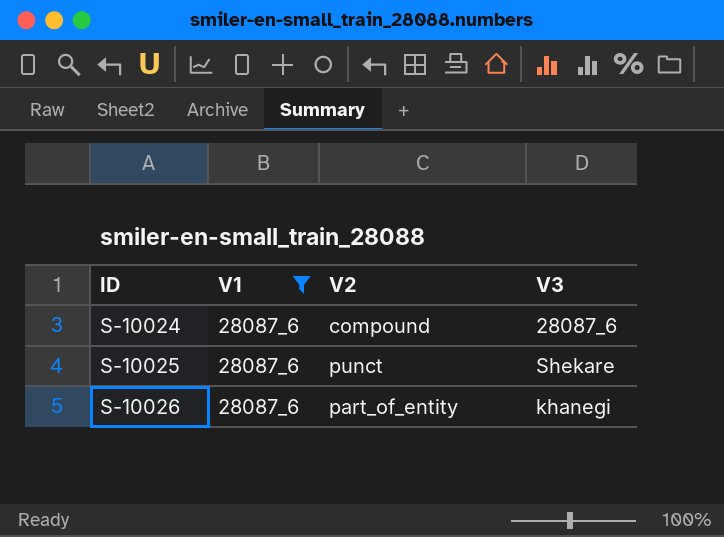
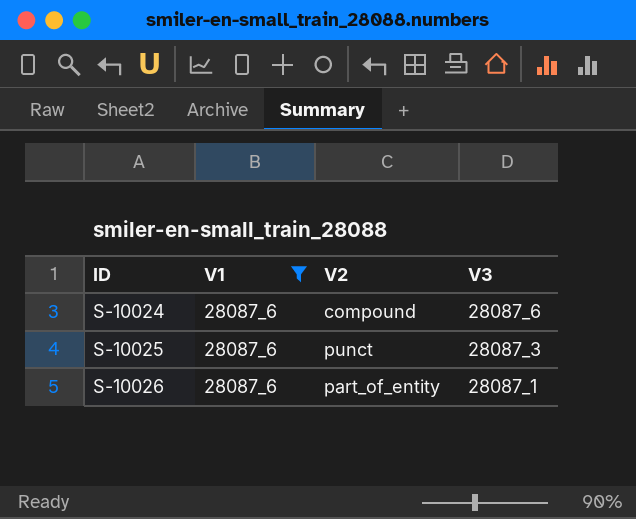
S-10025 | V3: Shekare -> 28087_3
S-10026 | V3: khanegi -> 28087_1

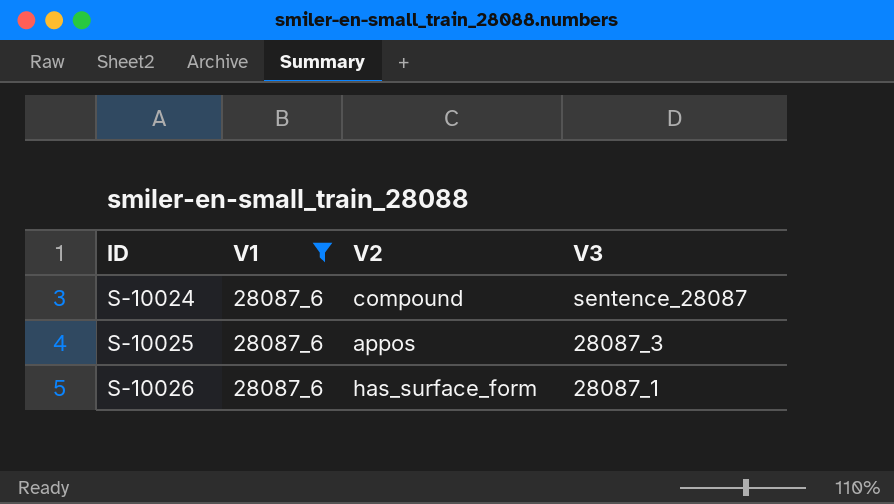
S-10024 | V3: 28087_6 -> sentence_28087
S-10025 | V2: punct -> appos
S-10026 | V2: part_of_entity -> has_surface_form

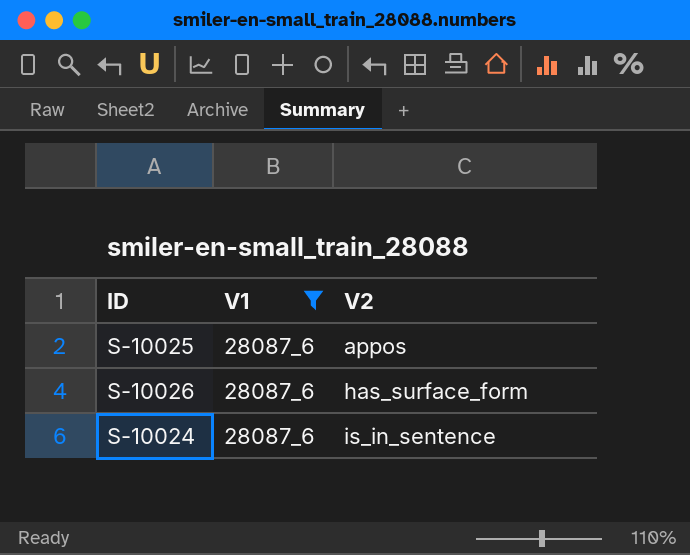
row order: ID ascending -> V2 ascending
column V3 | position: 4 -> none
S-10024 | V2: compound -> is_in_sentence

